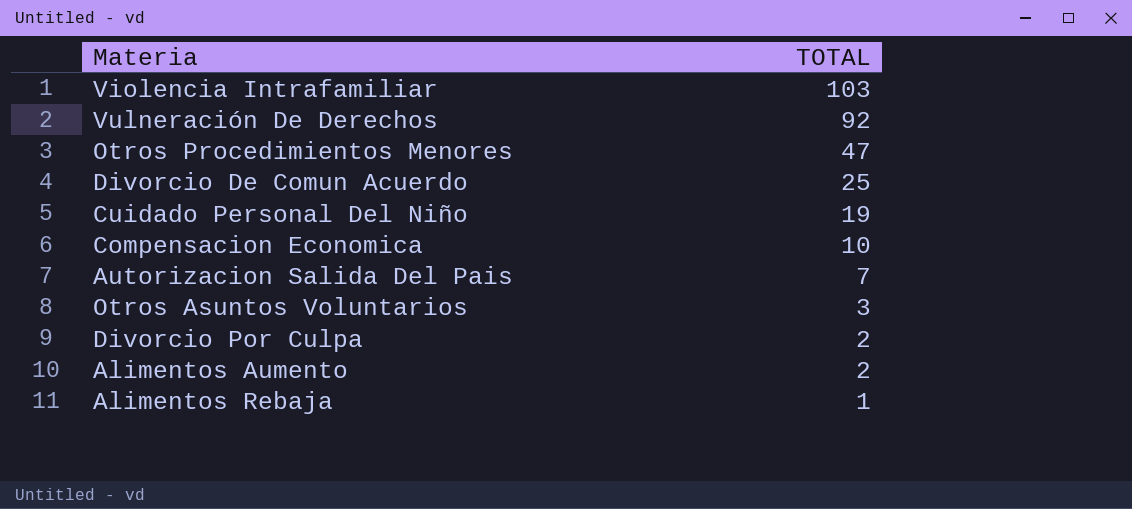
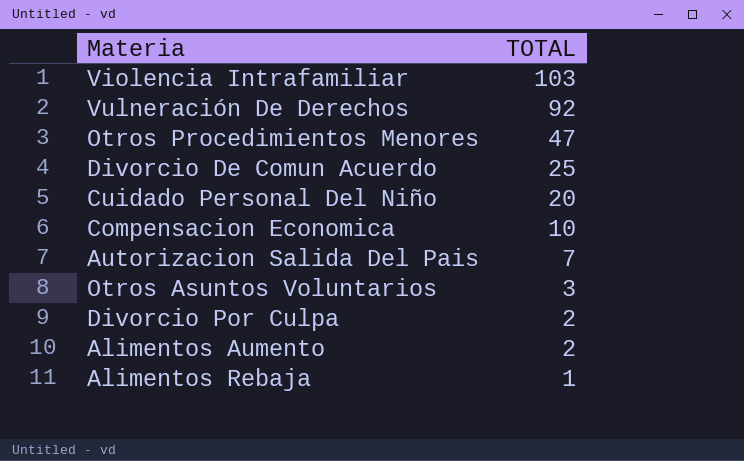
Cuidado Personal Del Niño | TOTAL: 19 -> 20

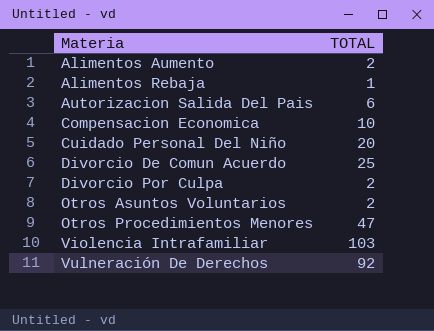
row order: TOTAL descending -> Materia ascending
Autorizacion Salida Del Pais | TOTAL: 7 -> 6
Otros Asuntos Voluntarios | TOTAL: 3 -> 2

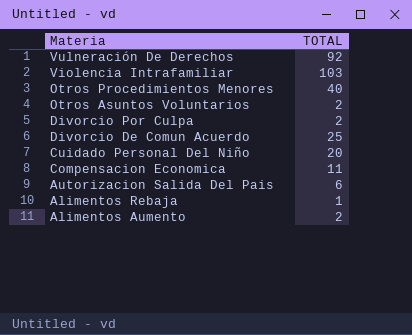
row order: Materia ascending -> Materia descending
Otros Procedimientos Menores | TOTAL: 47 -> 40
Compensacion Economica | TOTAL: 10 -> 11

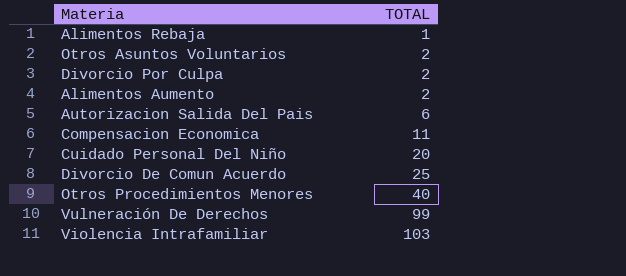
row order: Materia descending -> TOTAL ascending
Vulneración De Derechos | TOTAL: 92 -> 99

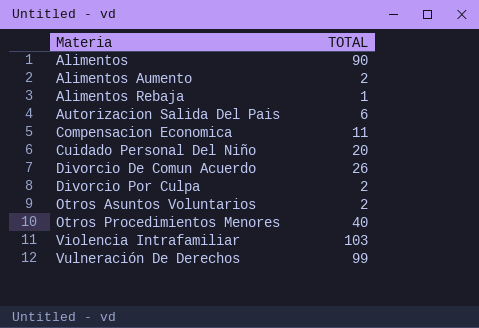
row order: TOTAL ascending -> Materia ascending
row Alimentos: none -> 90
Divorcio De Comun Acuerdo | TOTAL: 25 -> 26

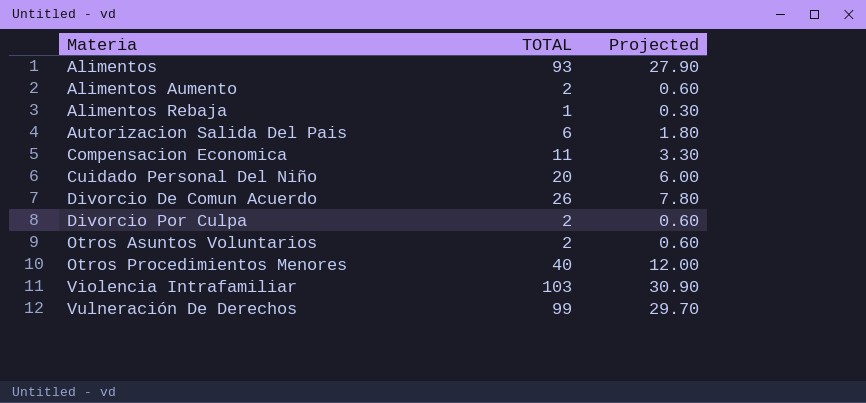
column Projected | formula: none -> [TOTAL] * 0.3
Alimentos | TOTAL: 90 -> 93

